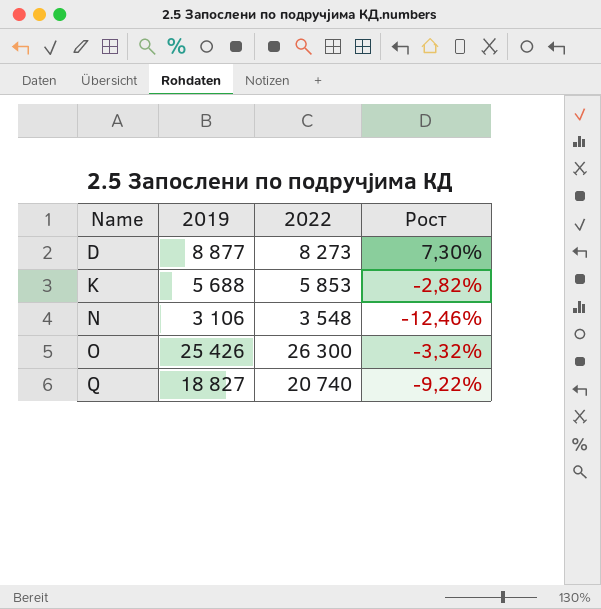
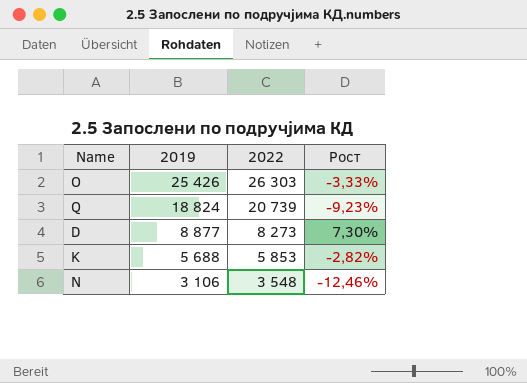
row order: Name ascending -> 2019 descending
O | 2022: 26 300 -> 26 303
O | Рост: -3,32% -> -3,33%
Q | 2019: 18 827 -> 18 824
Q | 2022: 20 740 -> 20 739
Q | Рост: -9,22% -> -9,23%

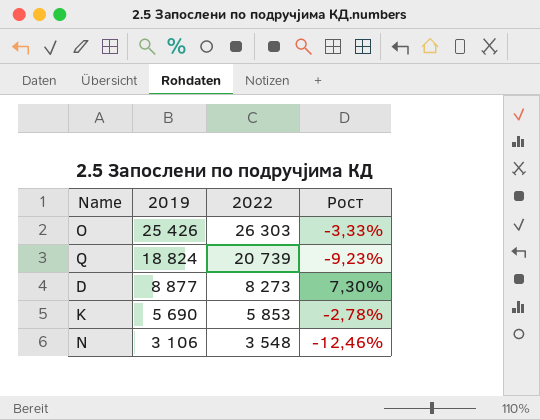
K | 2019: 5 688 -> 5 690
K | Рост: -2,82% -> -2,78%

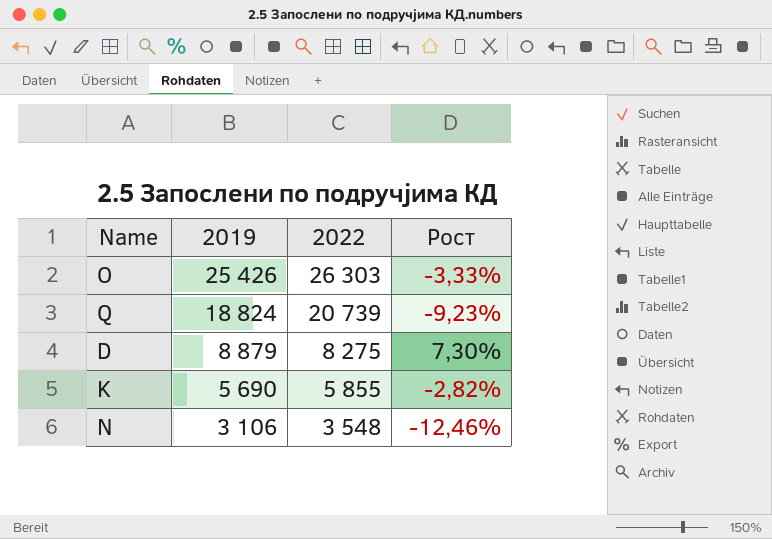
D | 2019: 8 877 -> 8 879
D | 2022: 8 273 -> 8 275
K | 2022: 5 853 -> 5 855
K | Рост: -2,78% -> -2,82%

